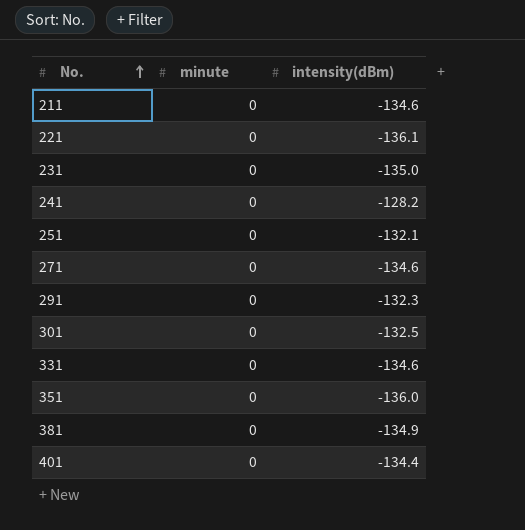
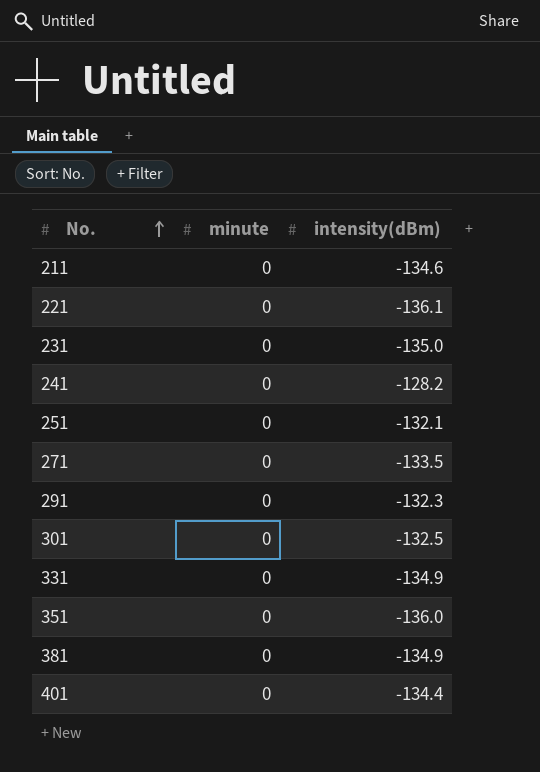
271 | intensity(dBm): -134.6 -> -133.5
331 | intensity(dBm): -134.6 -> -134.9

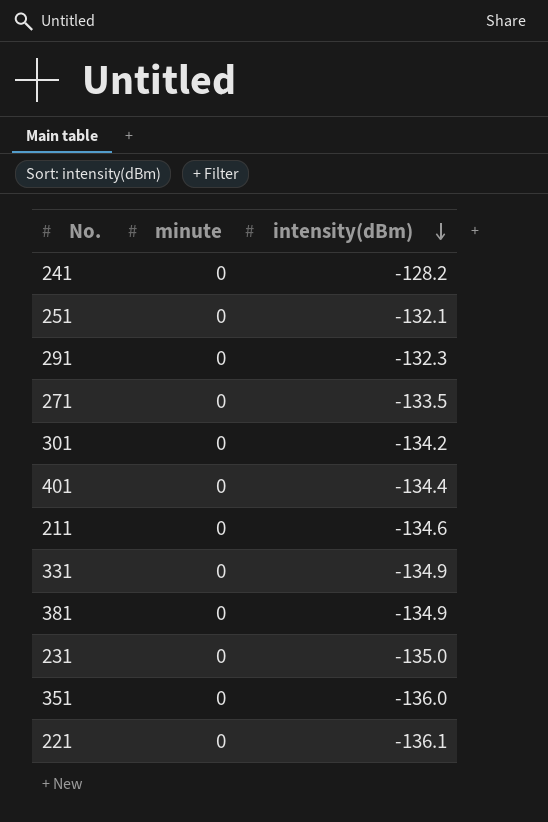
row order: No. ascending -> intensity(dBm) descending
301 | intensity(dBm): -132.5 -> -134.2

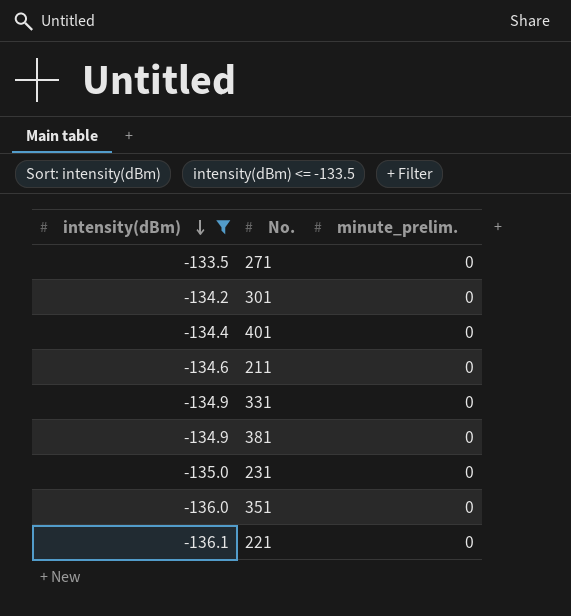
filter: none -> intensity(dBm) <= -133.5
column intensity(dBm) | position: 3 -> 1
column name: minute -> minute_prelim.

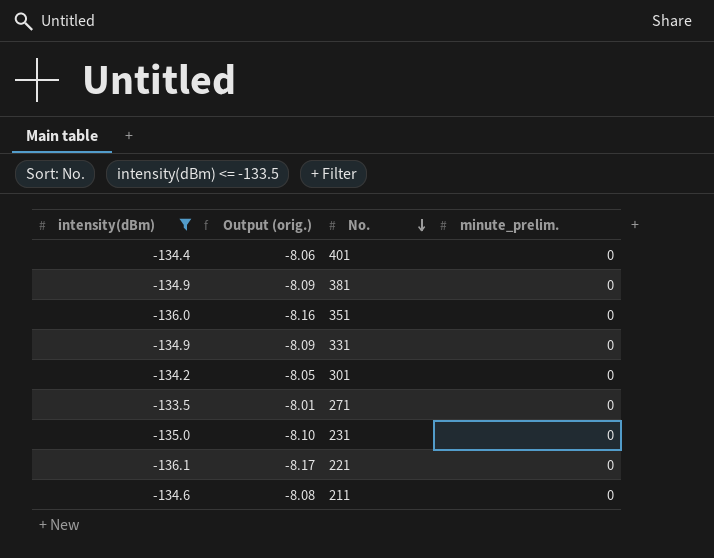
row order: intensity(dBm) descending -> No. descending
column Output (orig.) | formula: none -> [intensity(dBm)] * 0.06

